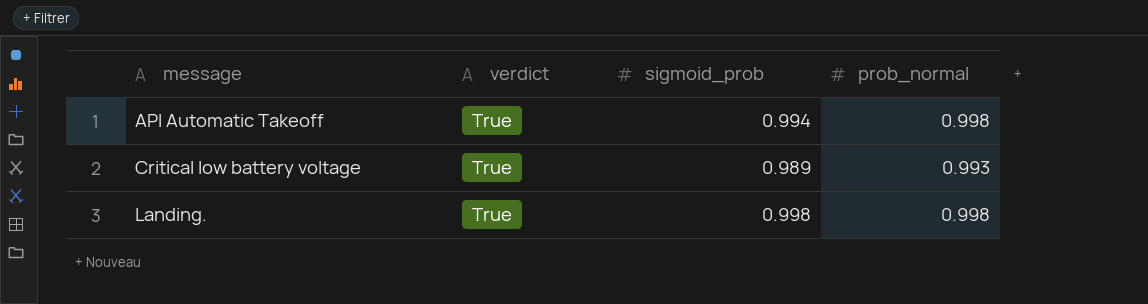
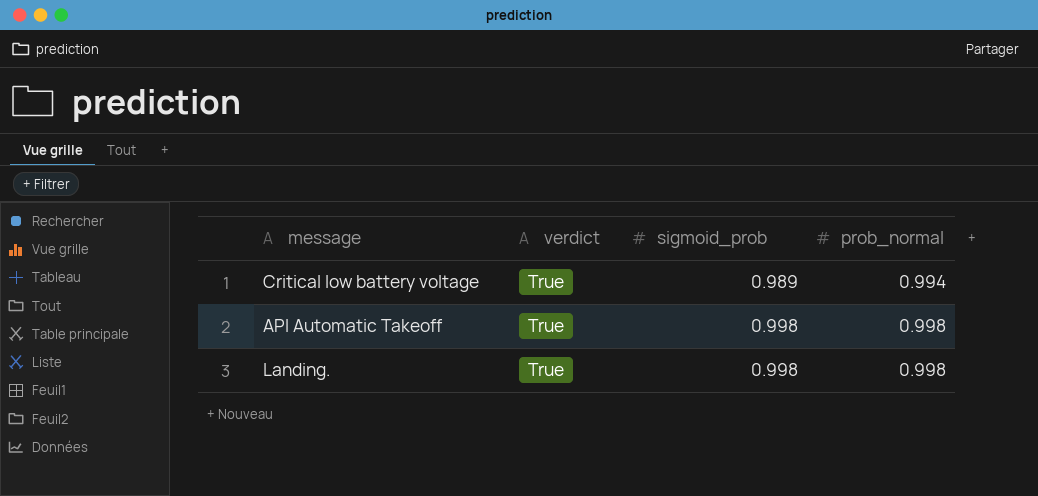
row order: message ascending -> sigmoid_prob ascending
Critical low battery voltage | prob_normal: 0.993 -> 0.994
API Automatic Takeoff | sigmoid_prob: 0.994 -> 0.998

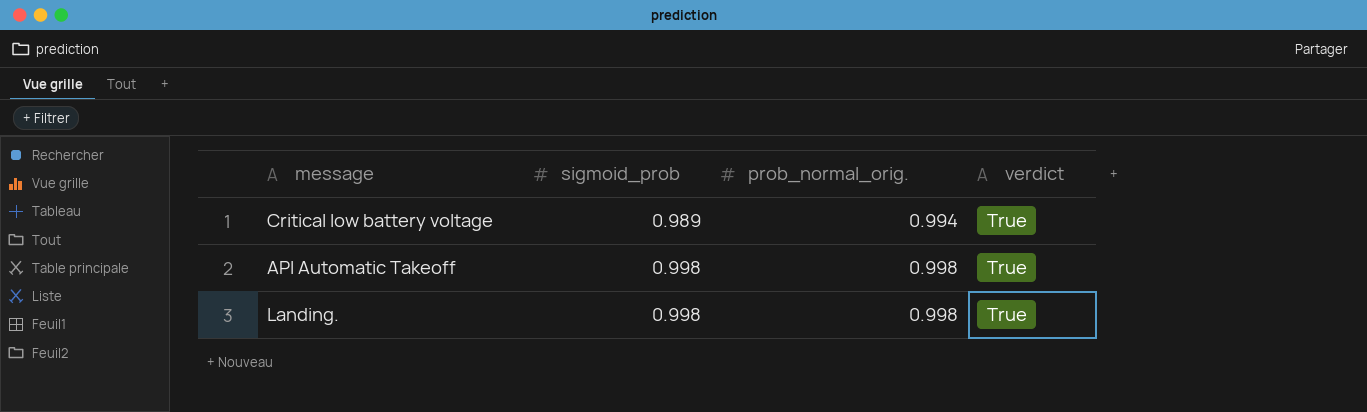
column name: prob_normal -> prob_normal_orig.
column verdict | position: 2 -> 4

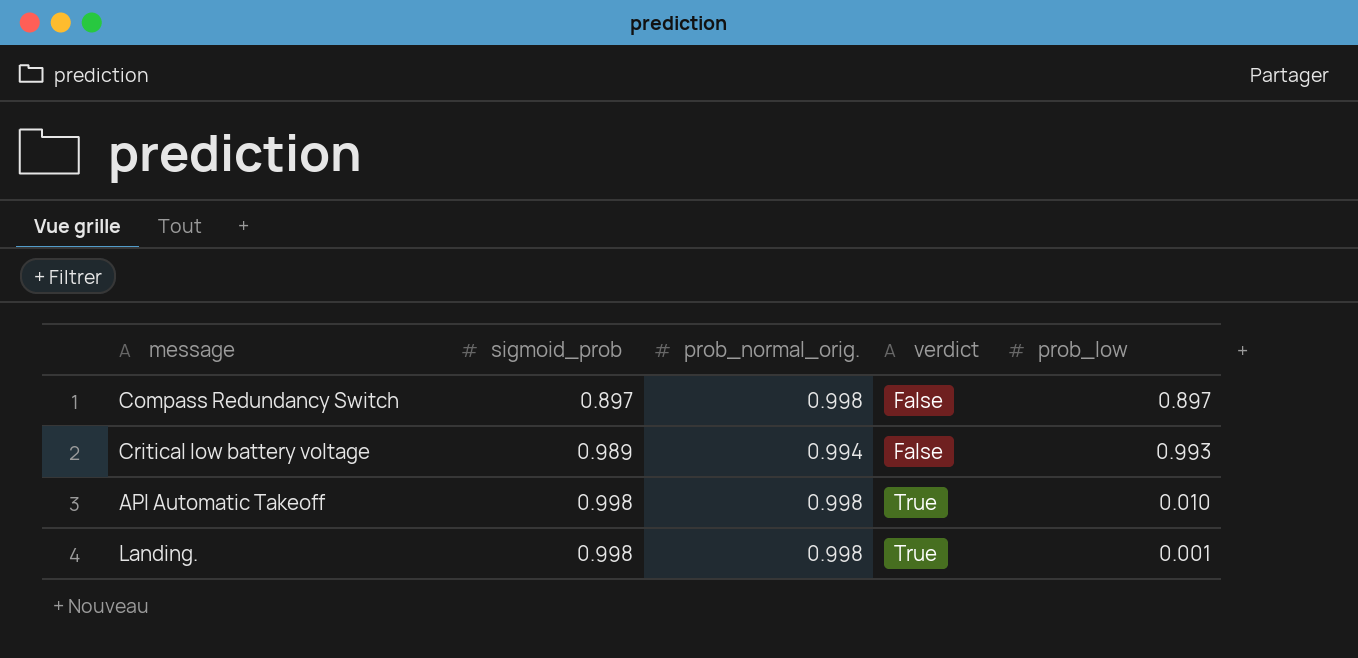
column prob_low | position: none -> 5
row Compass Redundancy Switch: none -> 0.897 | 0.998 | False | 0.897
Critical low battery voltage | verdict: True -> False

